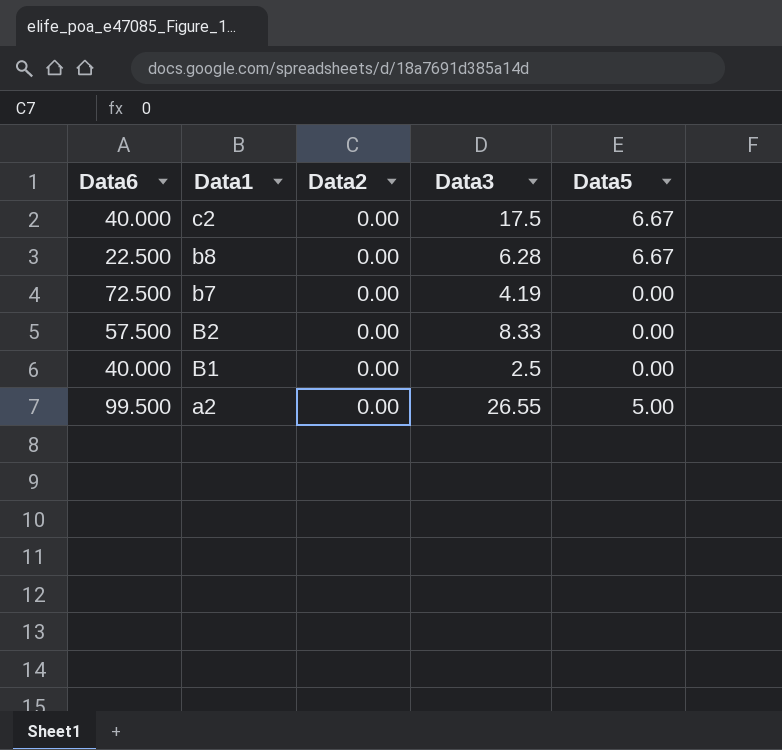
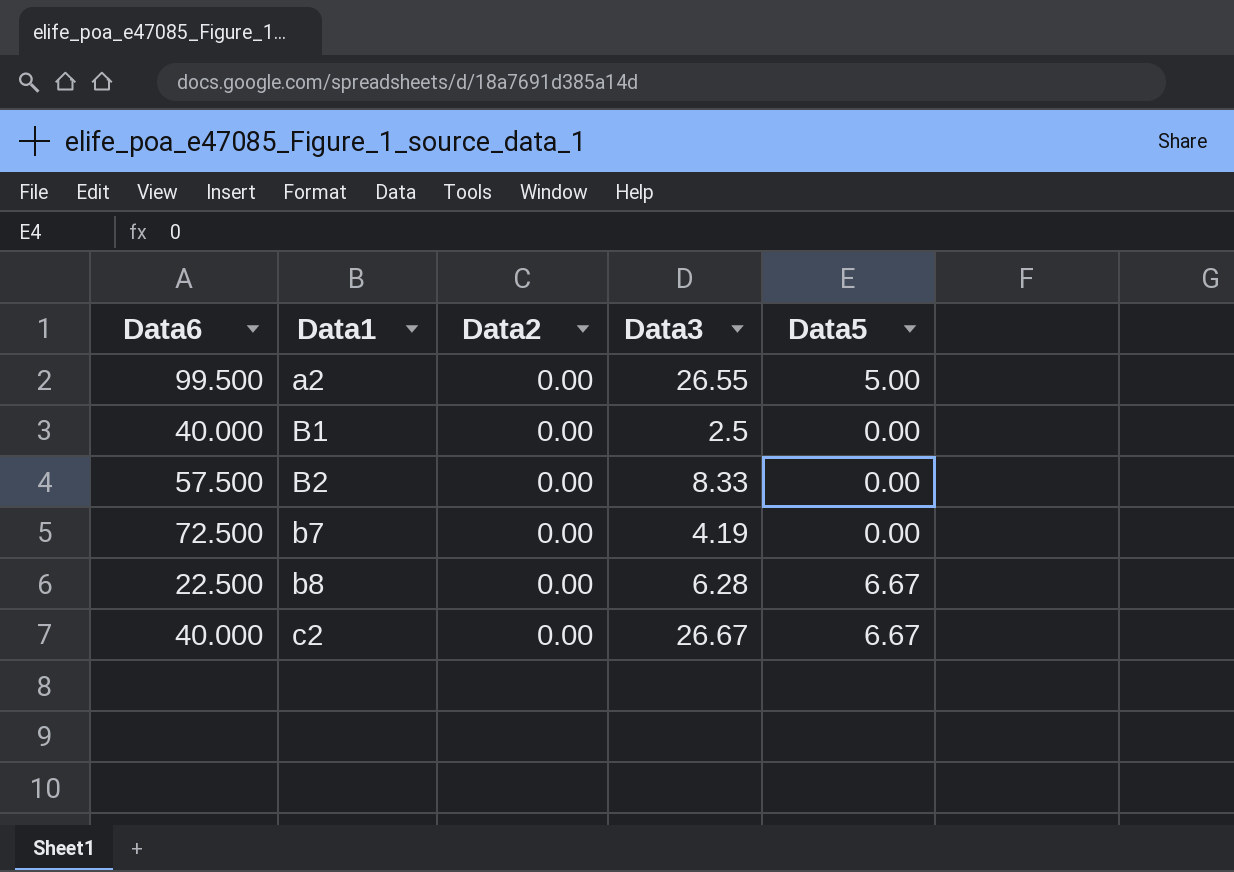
row order: Data1 descending -> Data1 ascending
c2 | Data3: 17.5 -> 26.67

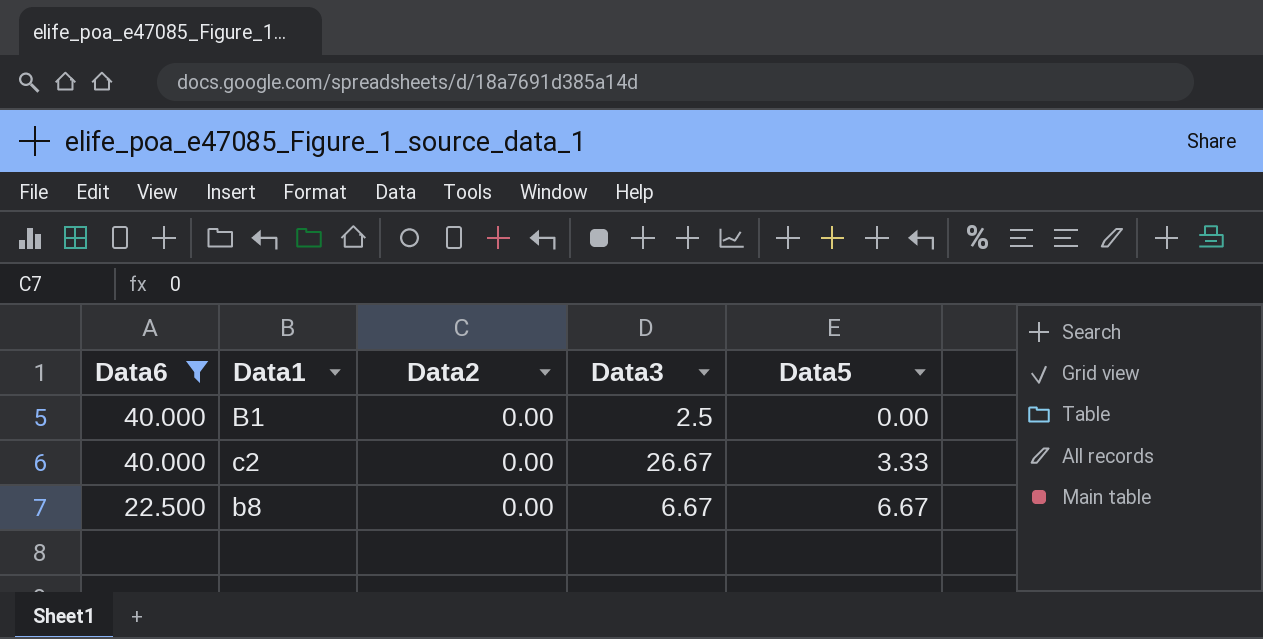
filter: none -> Data6 <= 40.000
row order: Data1 ascending -> Data6 descending
c2 | Data5: 6.67 -> 3.33
b8 | Data3: 6.28 -> 6.67

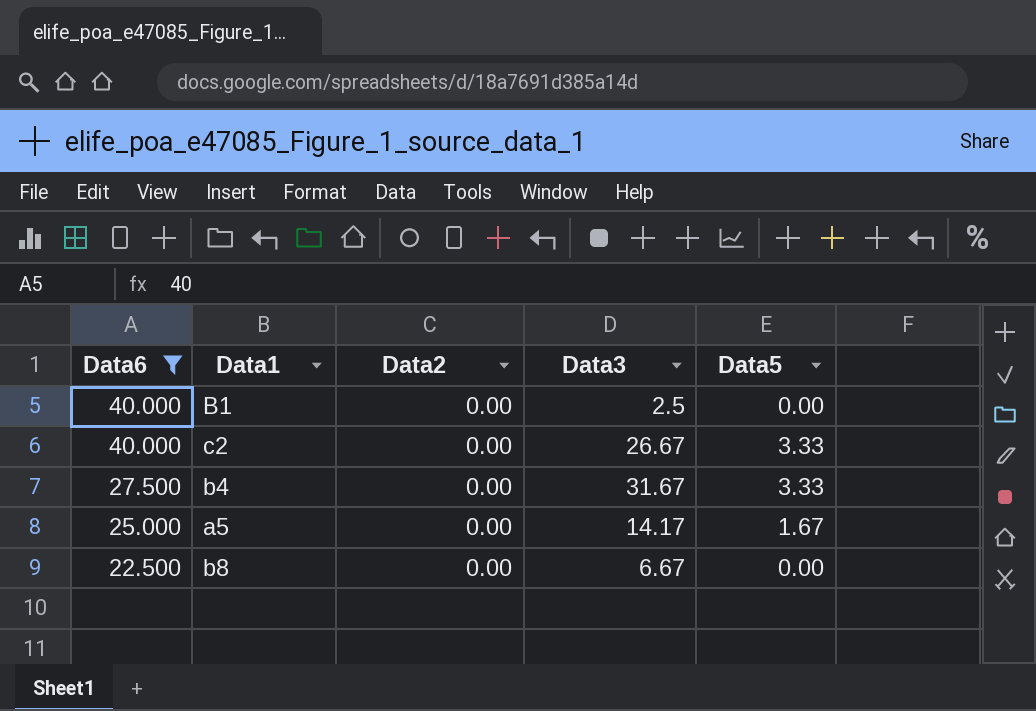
row b4: none -> 27.500 | 0.00 | 31.67 | 3.33
row a5: none -> 25.000 | 0.00 | 14.17 | 1.67
b8 | Data5: 6.67 -> 0.00

